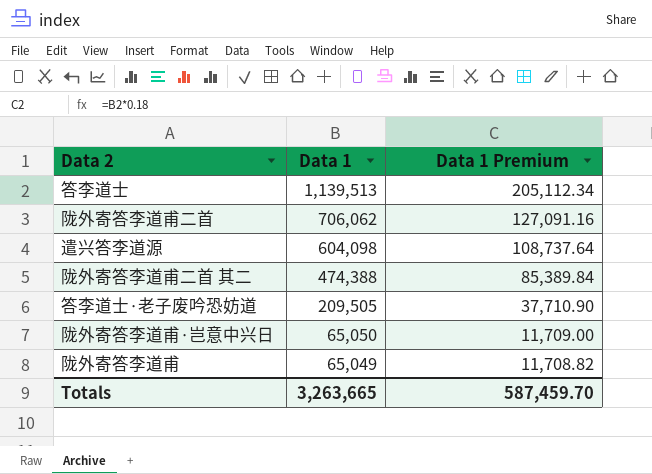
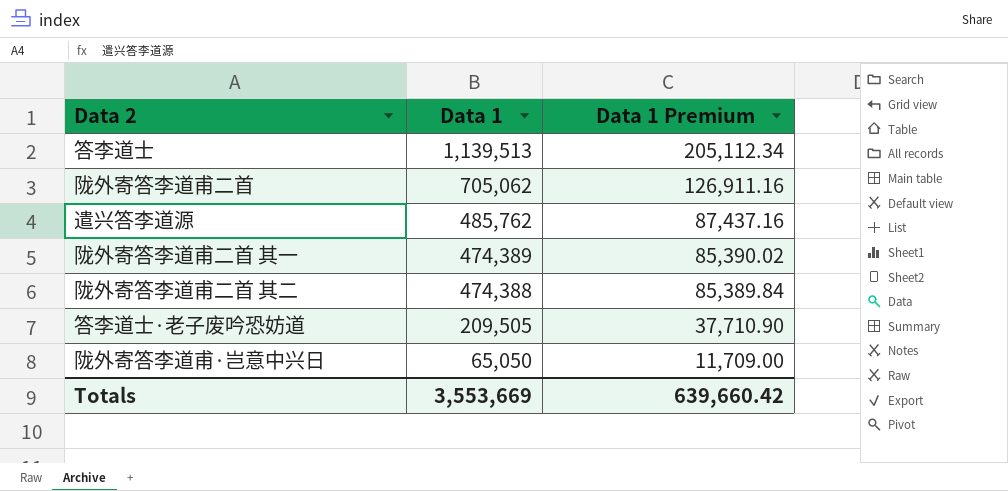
row 陇外寄答李道甫: 65,049 | 11,708.82 -> none
陇外寄答李道甫二首 | Data 1: 706,062 -> 705,062
陇外寄答李道甫二首 | Data 1 Premium: 127,091.16 -> 126,911.16
遣兴答李道源 | Data 1: 604,098 -> 485,762
遣兴答李道源 | Data 1 Premium: 108,737.64 -> 87,437.16
row 陇外寄答李道甫二首 其一: none -> 474,389 | 85,390.02
Totals | Data 1: 3,263,665 -> 3,553,669
Totals | Data 1 Premium: 587,459.70 -> 639,660.42

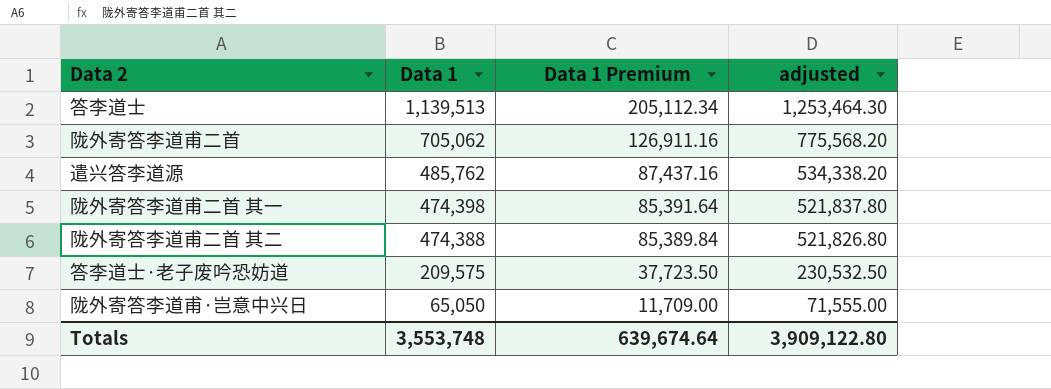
column adjusted | formula: none -> [Data 1] * 1.1
陇外寄答李道甫二首 其一 | Data 1: 474,389 -> 474,398
陇外寄答李道甫二首 其一 | Data 1 Premium: 85,390.02 -> 85,391.64
答李道士·老子废吟恐妨道 | Data 1: 209,505 -> 209,575
答李道士·老子废吟恐妨道 | Data 1 Premium: 37,710.90 -> 37,723.50
Totals | Data 1: 3,553,669 -> 3,553,748
Totals | Data 1 Premium: 639,660.42 -> 639,674.64

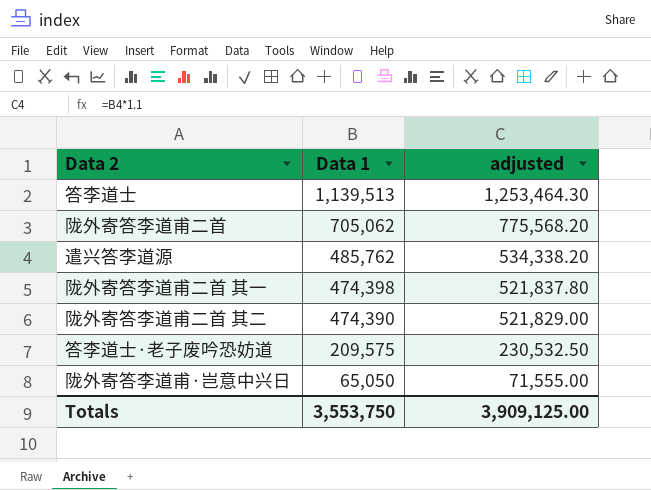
column Data 1 Premium | formula: [Data 1] * 0.18 -> none
陇外寄答李道甫二首 其二 | Data 1: 474,388 -> 474,390
陇外寄答李道甫二首 其二 | adjusted: 521,826.80 -> 521,829.00
Totals | Data 1: 3,553,748 -> 3,553,750
Totals | adjusted: 3,909,122.80 -> 3,909,125.00

